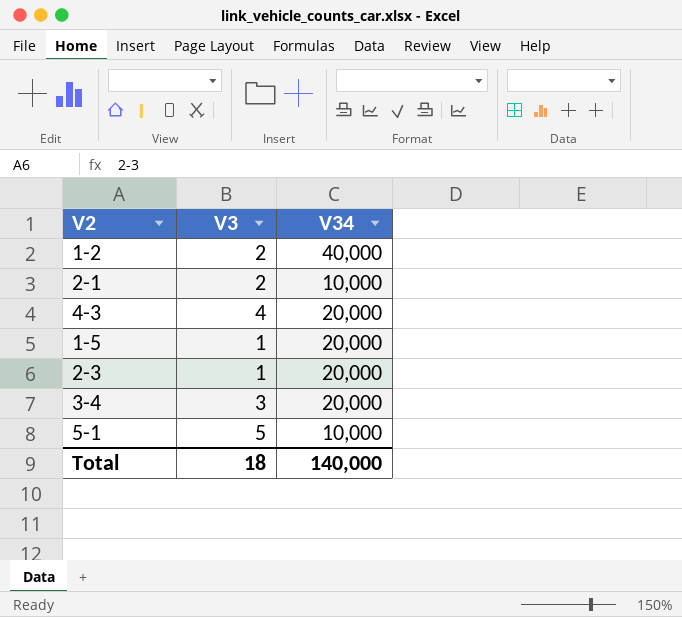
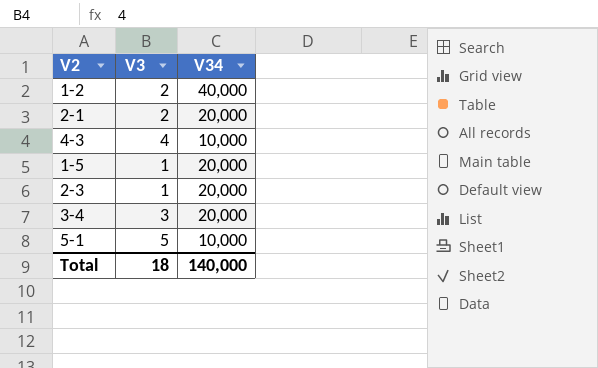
2-1 | V34: 10,000 -> 20,000
4-3 | V34: 20,000 -> 10,000

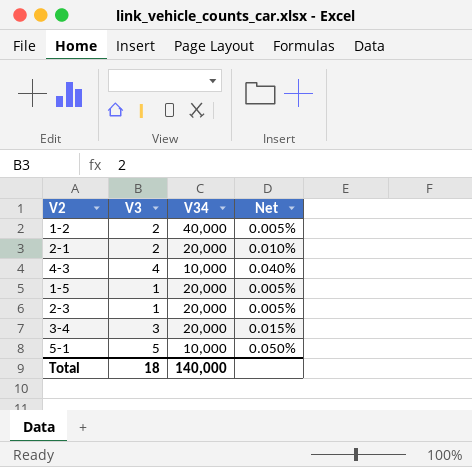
column Net | formula: none -> [V3] / [V34]

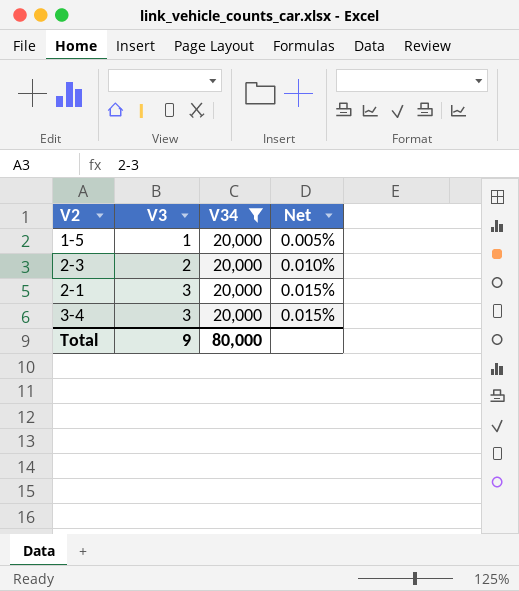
filter: none -> V34 = 20,000
row order: none -> V3 ascending
2-3 | V3: 1 -> 2
2-3 | Net: 0.005% -> 0.010%
2-1 | V3: 2 -> 3
2-1 | Net: 0.010% -> 0.015%
Total | V3: 18 -> 9
Total | V34: 140,000 -> 80,000

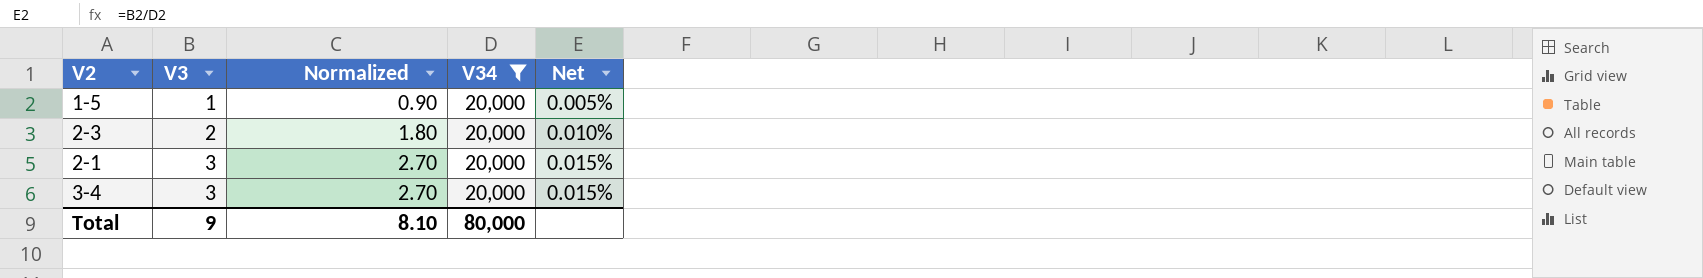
column Normalized | formula: none -> [V3] * 0.9

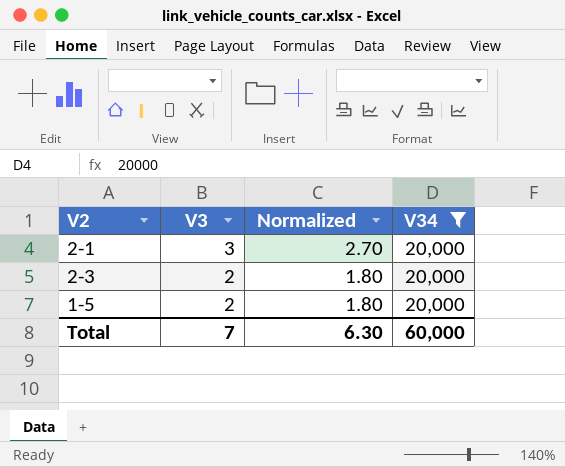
row order: V3 ascending -> V3 descending
column Net | formula: [V3] / [V34] -> none
row 3-4: 3 | 2.70 | 20,000 | 0.015% -> none
1-5 | V3: 1 -> 2
1-5 | Normalized: 0.90 -> 1.80
Total | V3: 9 -> 7
Total | Normalized: 8.10 -> 6.30
Total | V34: 80,000 -> 60,000

